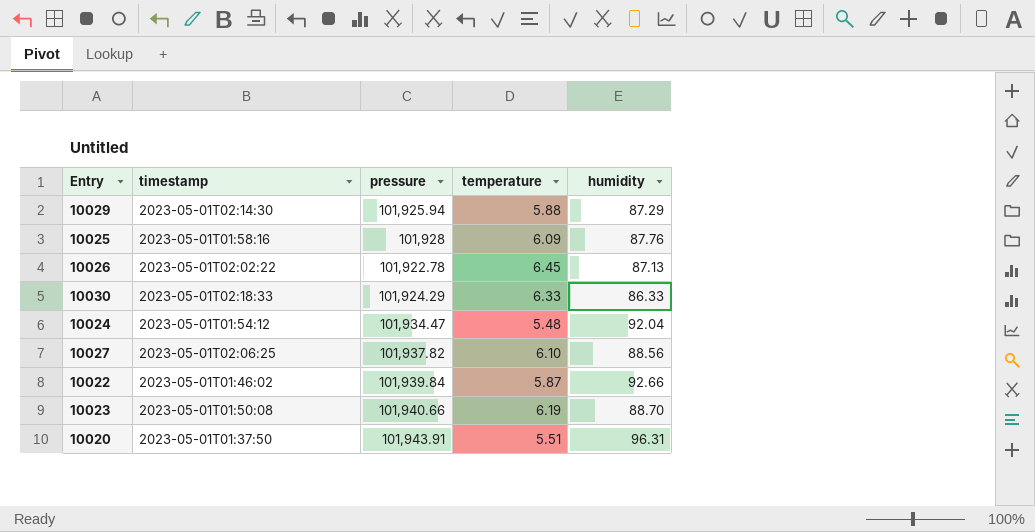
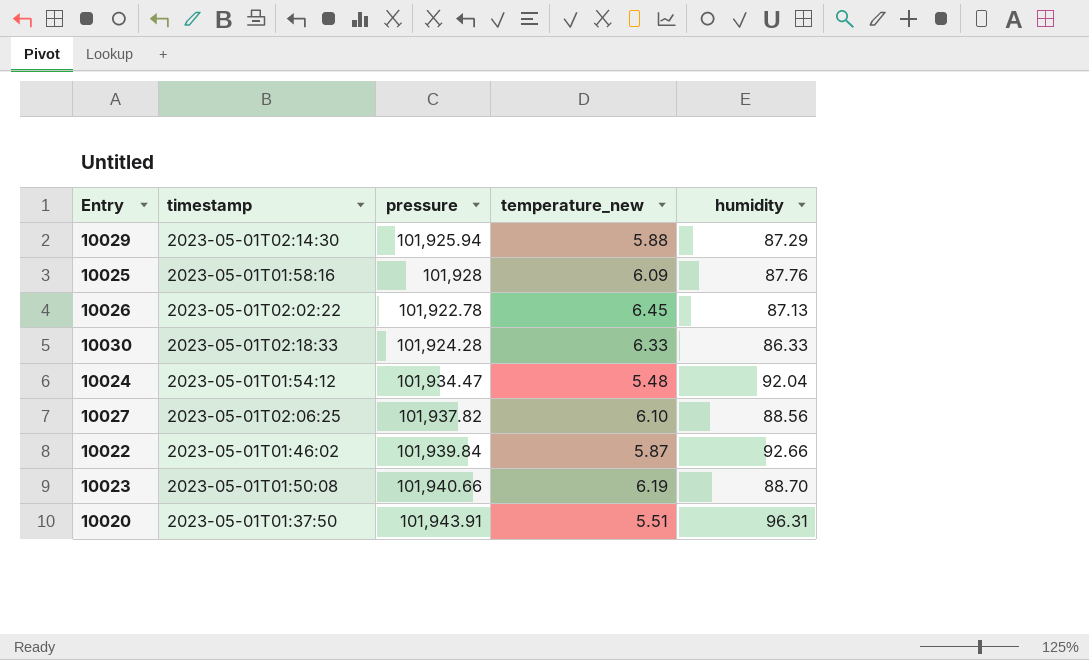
column name: temperature -> temperature_new
10030 | pressure: 101,924.29 -> 101,924.28

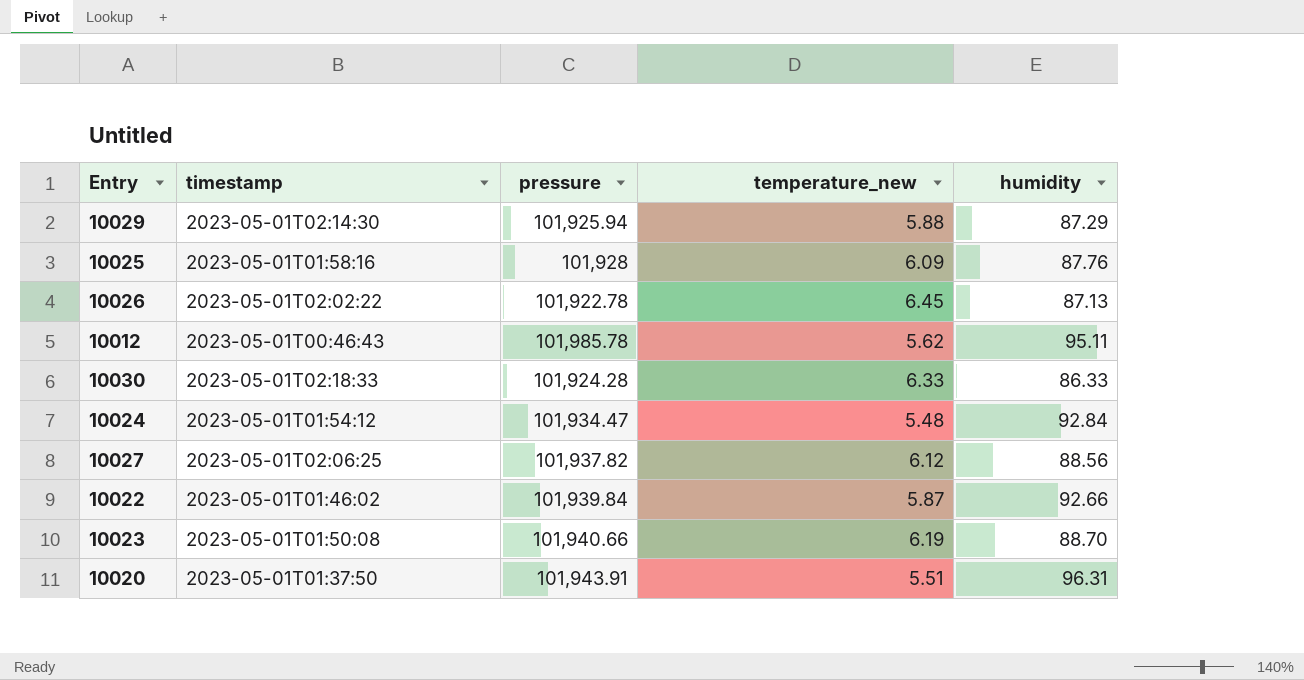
row 10012: none -> 2023-05-01T00:46:43 | 101,985.78 | 5.62 | 95.11
10024 | humidity: 92.04 -> 92.84
10027 | temperature_new: 6.10 -> 6.12

